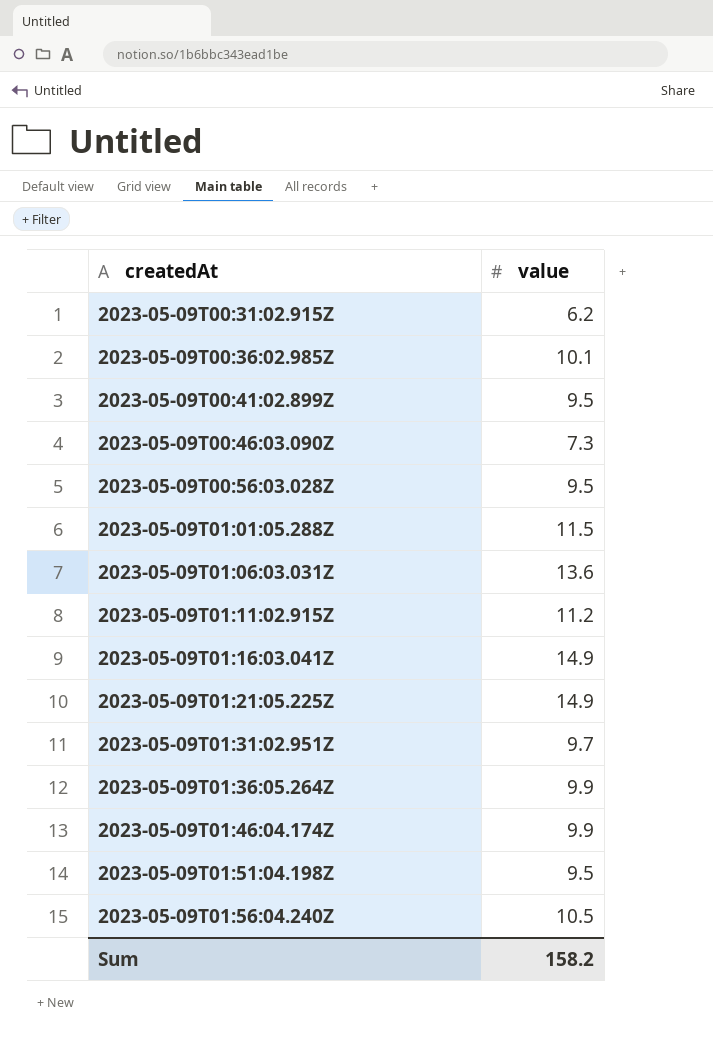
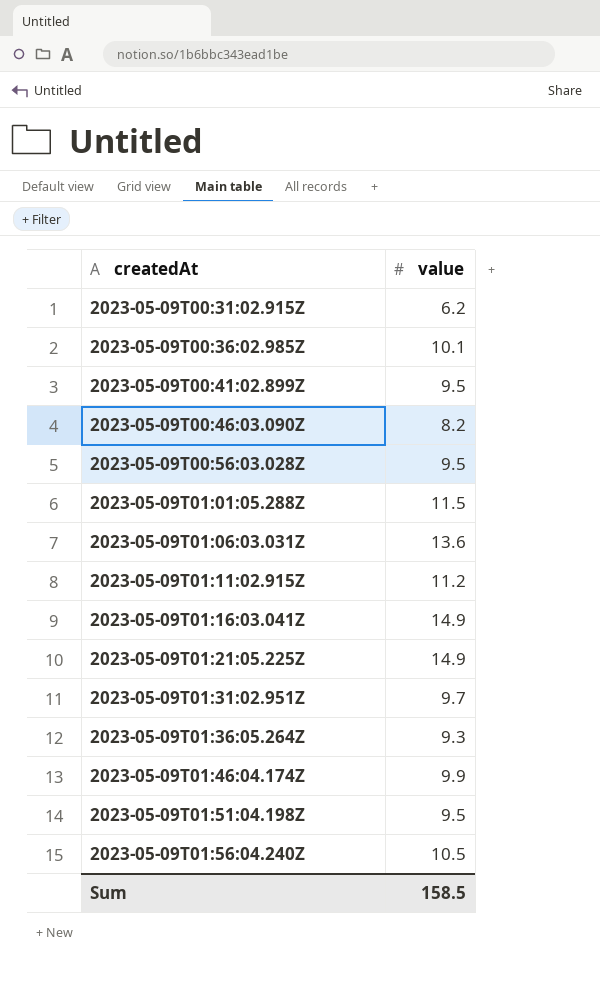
2023-05-09T00:46:03.090Z | value: 7.3 -> 8.2
2023-05-09T01:36:05.264Z | value: 9.9 -> 9.3
Sum | value: 158.2 -> 158.5

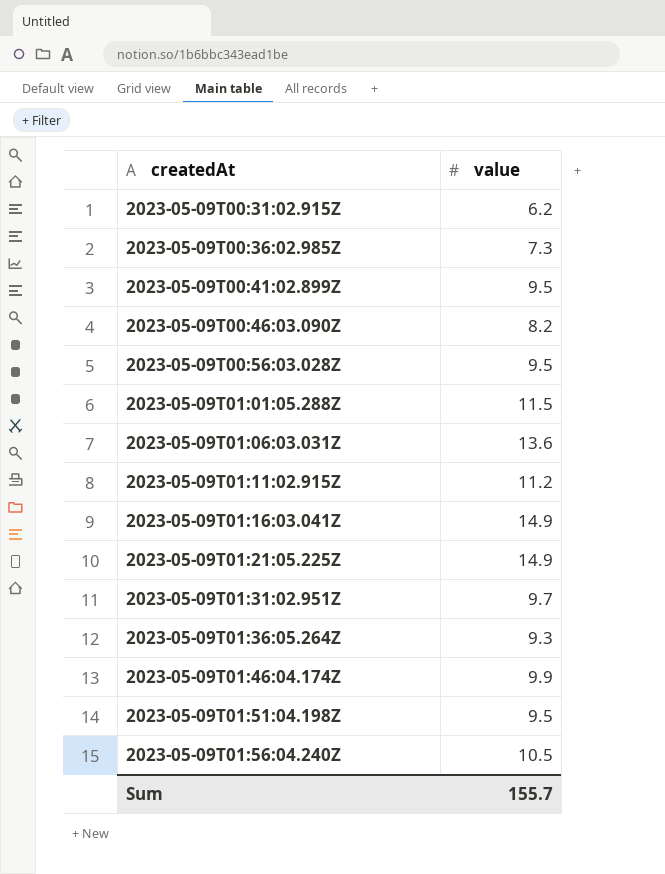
2023-05-09T00:36:02.985Z | value: 10.1 -> 7.3
Sum | value: 158.5 -> 155.7

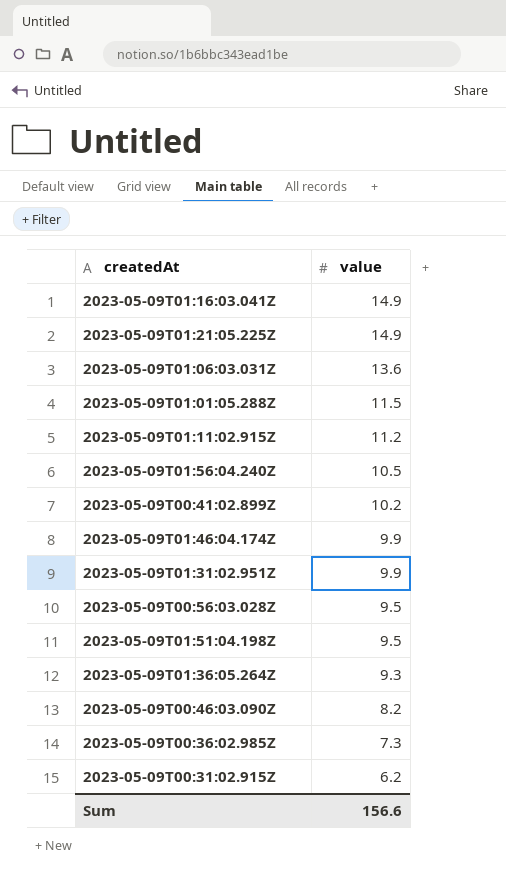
row order: createdAt ascending -> value descending
2023-05-09T00:41:02.899Z | value: 9.5 -> 10.2
2023-05-09T01:31:02.951Z | value: 9.7 -> 9.9
Sum | value: 155.7 -> 156.6

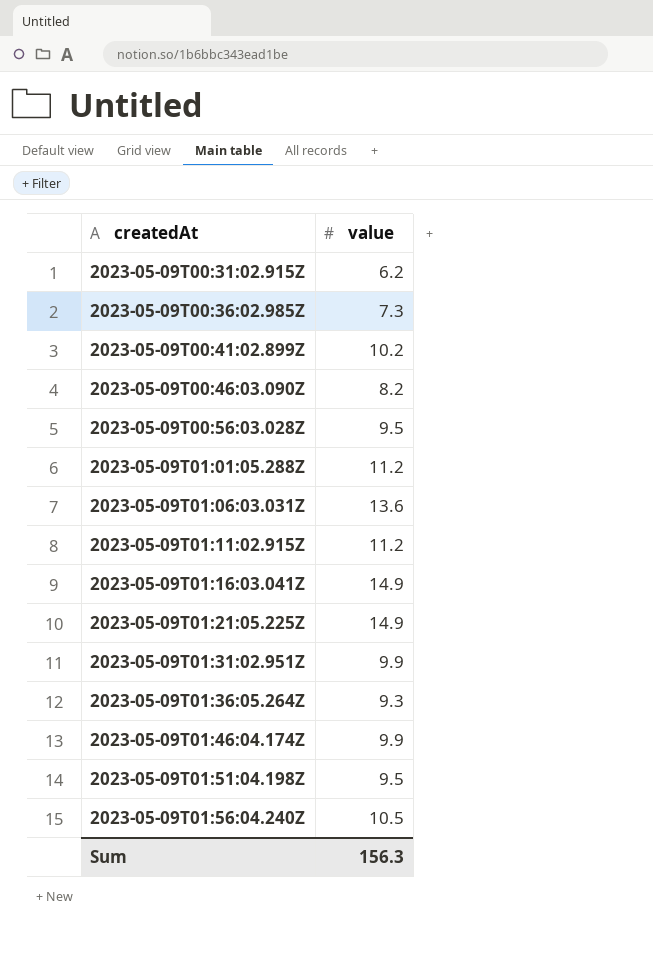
row order: value descending -> createdAt ascending
2023-05-09T01:01:05.288Z | value: 11.5 -> 11.2
Sum | value: 156.6 -> 156.3

